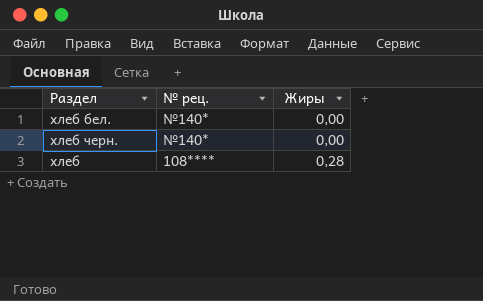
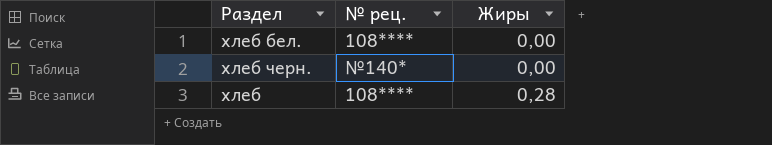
хлеб бел. | № рец.: №140* -> 108****

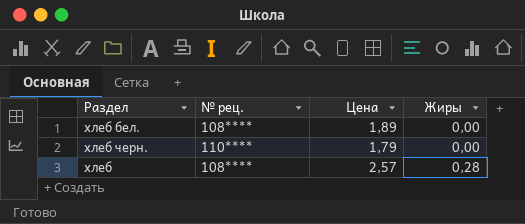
column Цена | position: none -> 3
хлеб черн. | № рец.: №140* -> 110****

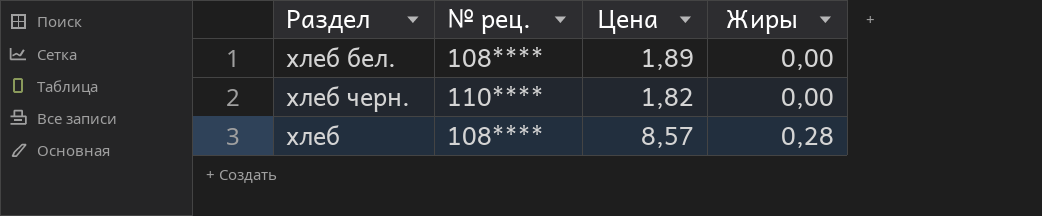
хлеб черн. | Цена: 1,79 -> 1,82
хлеб | Цена: 2,57 -> 8,57

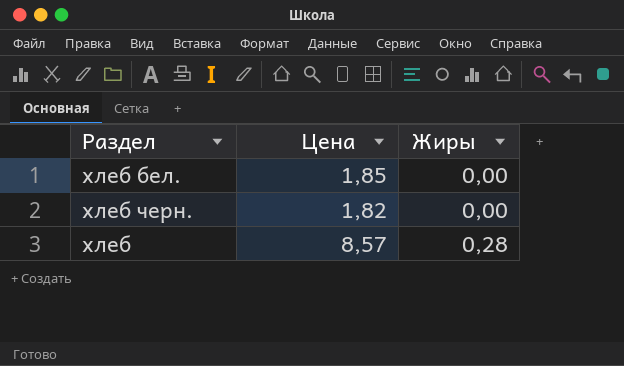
column № рец. | position: 2 -> none
хлеб бел. | Цена: 1,89 -> 1,85

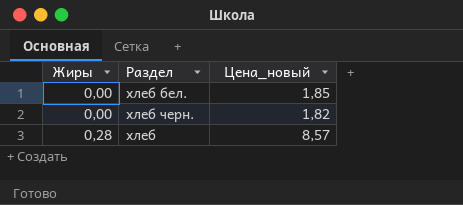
column Жиры | position: 3 -> 1
column name: Цена -> Цена_новый

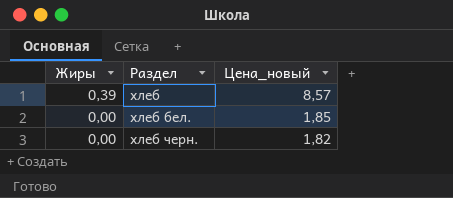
row order: Жиры ascending -> Жиры descending
хлеб | Жиры: 0,28 -> 0,39

